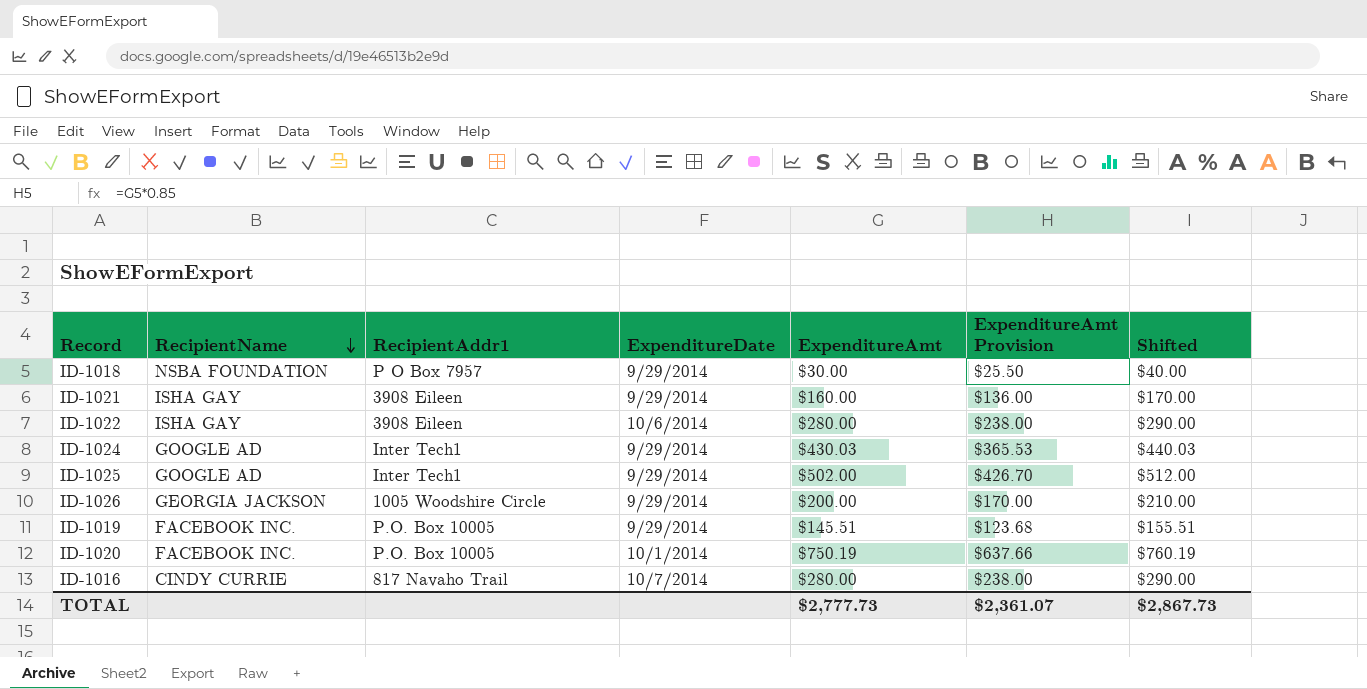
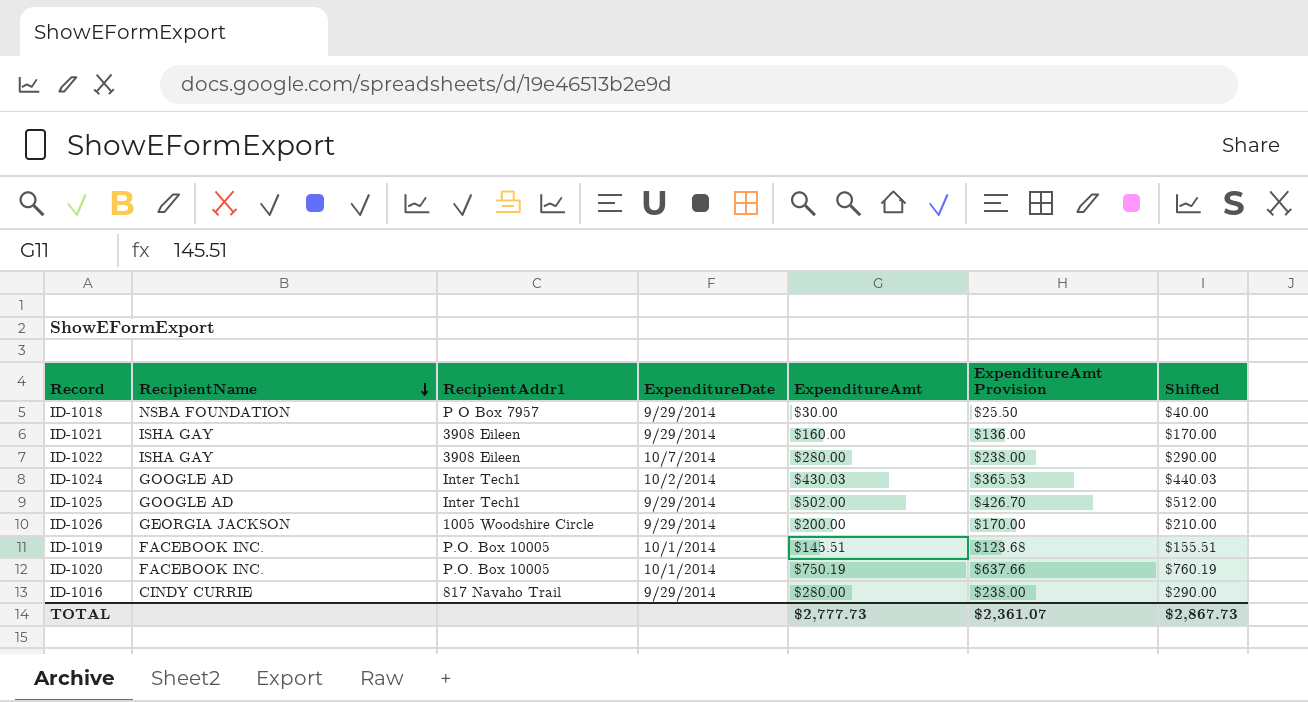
ID-1022 | ExpenditureDate: 10/6/2014 -> 10/7/2014
ID-1024 | ExpenditureDate: 9/29/2014 -> 10/2/2014
ID-1019 | ExpenditureDate: 9/29/2014 -> 10/1/2014
ID-1016 | ExpenditureDate: 10/7/2014 -> 9/29/2014

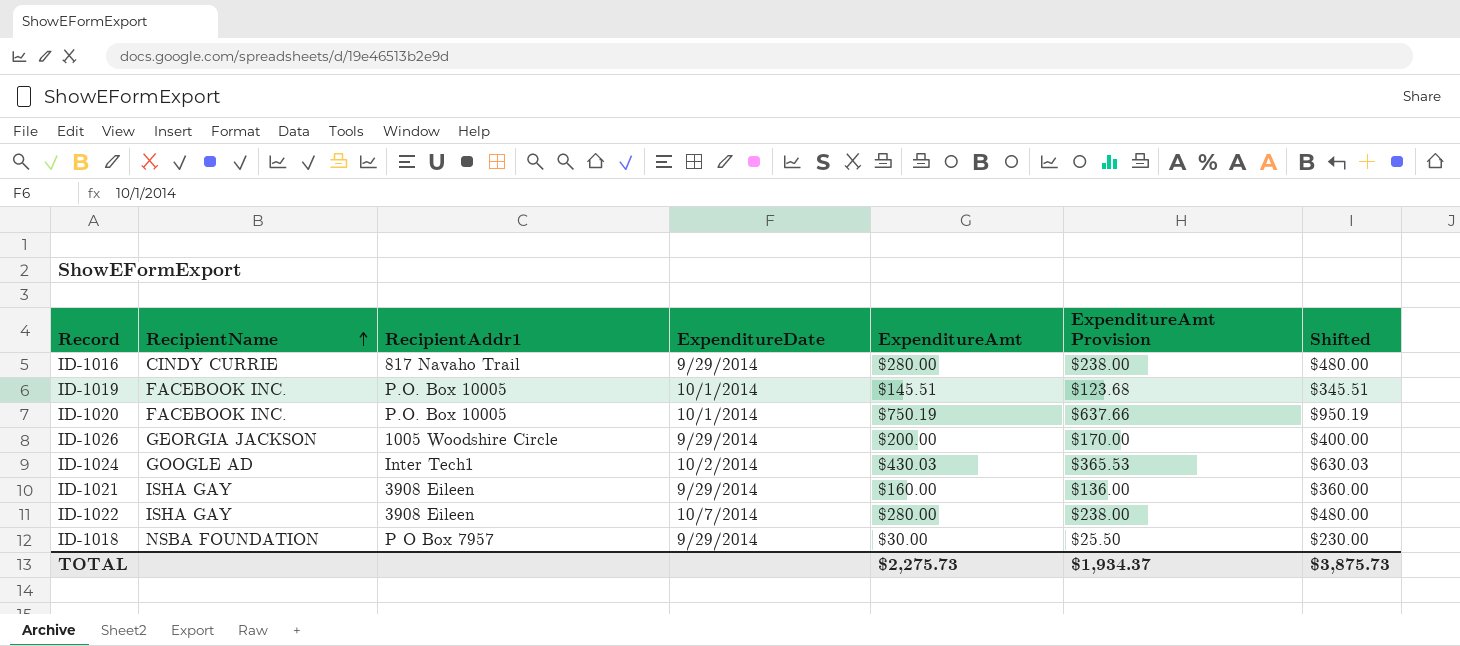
row order: RecipientName descending -> RecipientName ascending
column Shifted | formula: [ExpenditureAmt] + 10 -> [ExpenditureAmt] + 200
row ID-1025: GOOGLE AD | Inter Tech1 | 9/29/2014 | $502.00 | $426.70 | $512.00 -> none
TOTAL | ExpenditureAmt: $2,777.73 -> $2,275.73
TOTAL | ExpenditureAmt Provision: $2,361.07 -> $1,934.37
TOTAL | Shifted: $2,867.73 -> $3,875.73

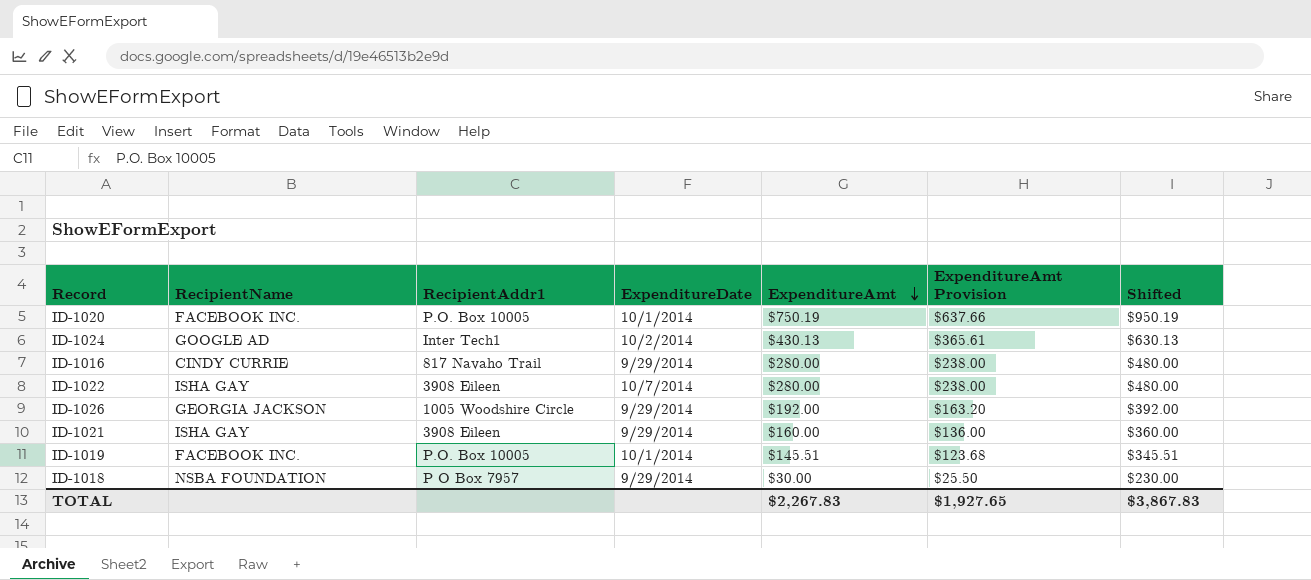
row order: RecipientName ascending -> ExpenditureAmt descending
ID-1024 | ExpenditureAmt: $430.03 -> $430.13
ID-1024 | ExpenditureAmt Provision: $365.53 -> $365.61
ID-1024 | Shifted: $630.03 -> $630.13
ID-1026 | ExpenditureAmt: $200.00 -> $192.00
ID-1026 | ExpenditureAmt Provision: $170.00 -> $163.20
ID-1026 | Shifted: $400.00 -> $392.00
TOTAL | ExpenditureAmt: $2,275.73 -> $2,267.83
TOTAL | ExpenditureAmt Provision: $1,934.37 -> $1,927.65
TOTAL | Shifted: $3,875.73 -> $3,867.83

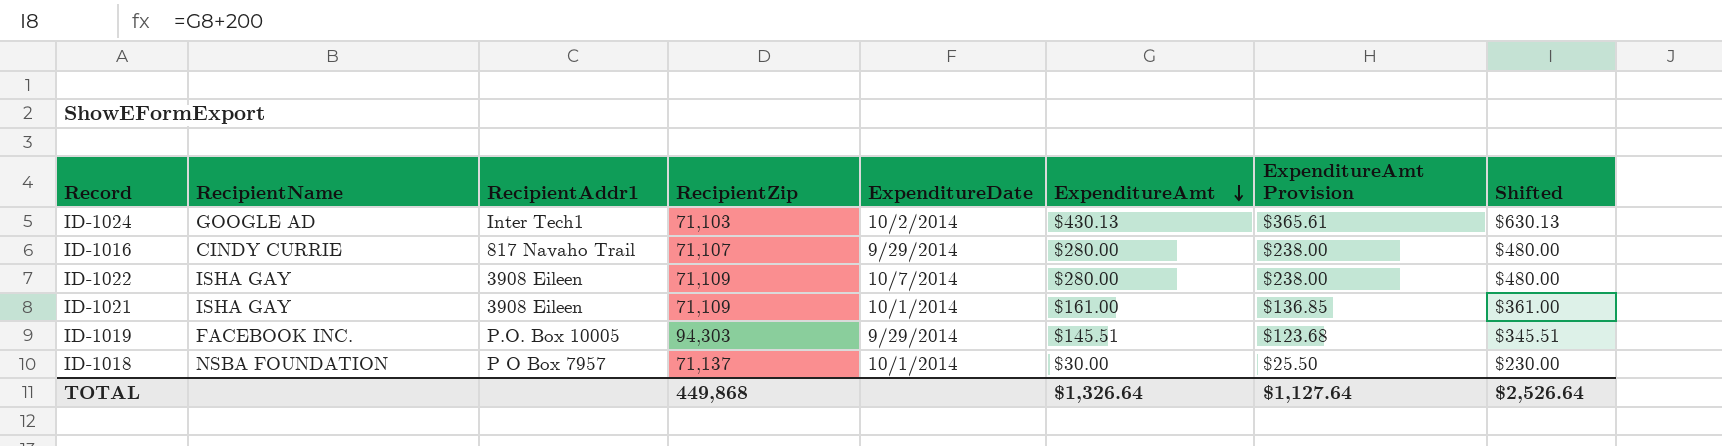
column RecipientZip | position: none -> 4
row ID-1020: FACEBOOK INC. | P.O. Box 10005 | 10/1/2014 | $750.19 | $637.66 | $950.19 -> none
row ID-1026: GEORGIA JACKSON | 1005 Woodshire Circle | 9/29/2014 | $192.00 | $163.20 | $392.00 -> none
ID-1021 | ExpenditureDate: 9/29/2014 -> 10/1/2014
ID-1021 | ExpenditureAmt: $160.00 -> $161.00
ID-1021 | ExpenditureAmt Provision: $136.00 -> $136.85
ID-1021 | Shifted: $360.00 -> $361.00
ID-1019 | ExpenditureDate: 10/1/2014 -> 9/29/2014
ID-1018 | ExpenditureDate: 9/29/2014 -> 10/1/2014
TOTAL | ExpenditureAmt: $2,267.83 -> $1,326.64
TOTAL | ExpenditureAmt Provision: $1,927.65 -> $1,127.64
TOTAL | Shifted: $3,867.83 -> $2,526.64

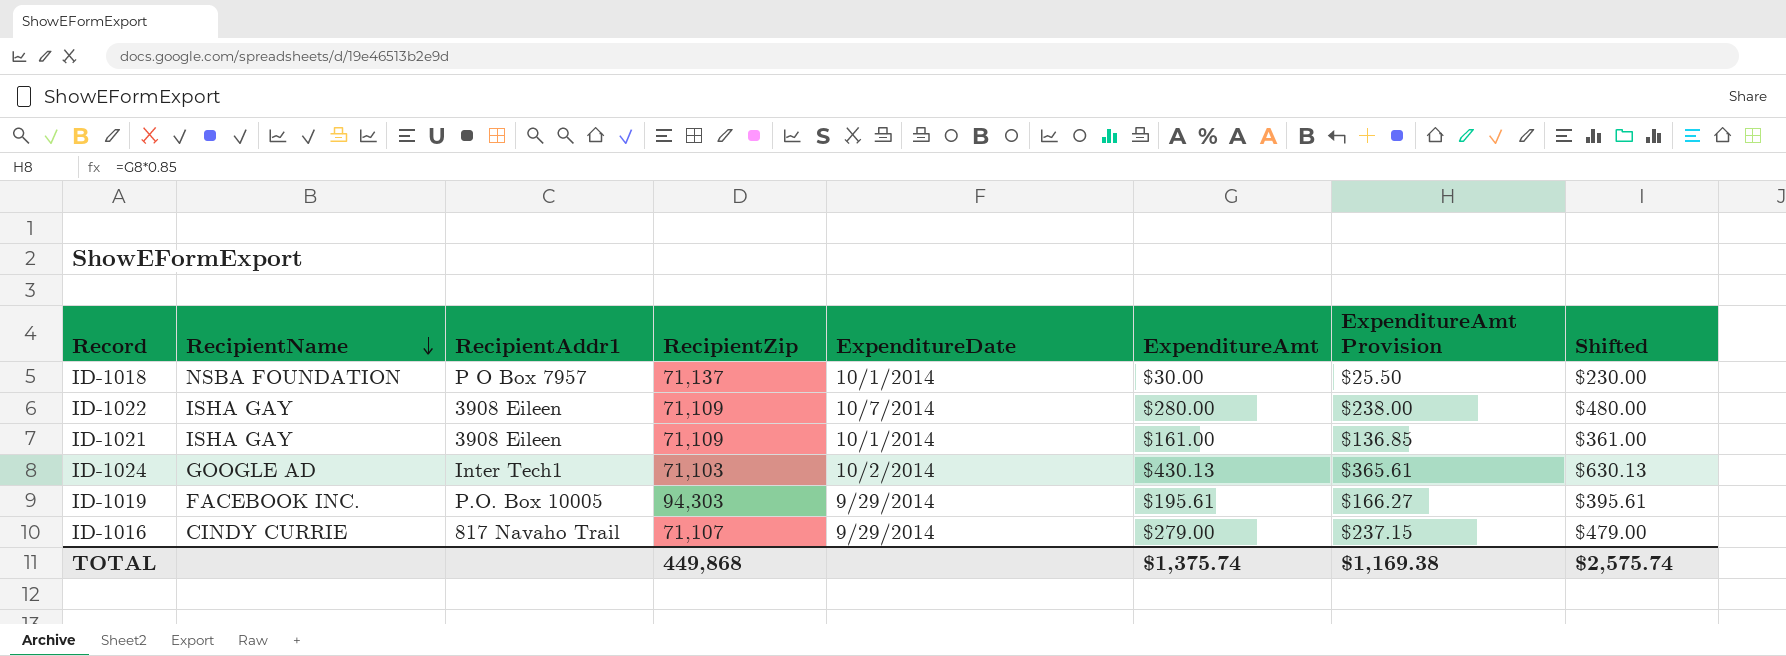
row order: ExpenditureAmt descending -> RecipientName descending
ID-1019 | ExpenditureAmt: $145.51 -> $195.61
ID-1019 | ExpenditureAmt Provision: $123.68 -> $166.27
ID-1019 | Shifted: $345.51 -> $395.61
ID-1016 | ExpenditureAmt: $280.00 -> $279.00
ID-1016 | ExpenditureAmt Provision: $238.00 -> $237.15
ID-1016 | Shifted: $480.00 -> $479.00
TOTAL | ExpenditureAmt: $1,326.64 -> $1,375.74
TOTAL | ExpenditureAmt Provision: $1,127.64 -> $1,169.38
TOTAL | Shifted: $2,526.64 -> $2,575.74

